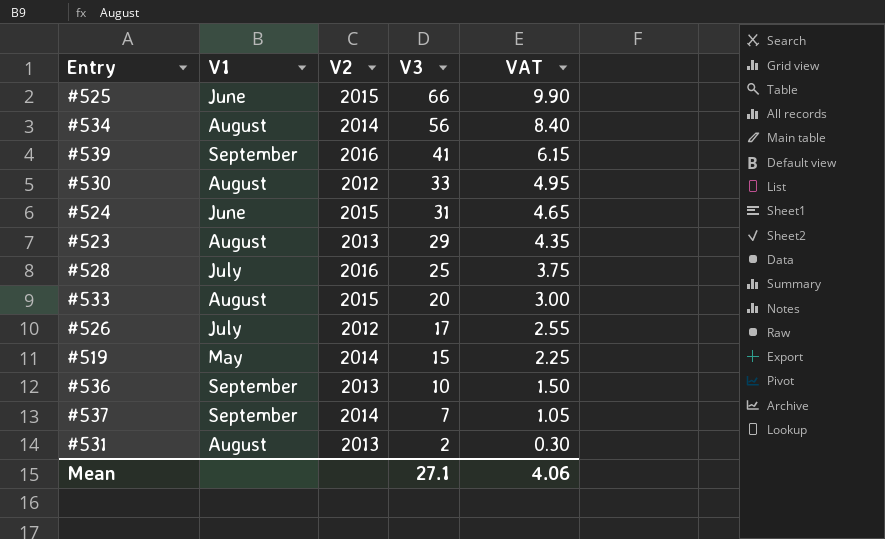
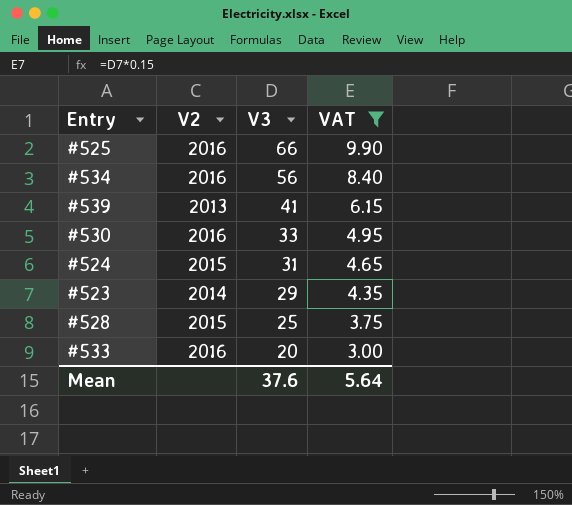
filter: none -> VAT >= 3.00
column V1 | position: 2 -> none
#525 | V2: 2015 -> 2016
#534 | V2: 2014 -> 2016
#539 | V2: 2016 -> 2013
#530 | V2: 2012 -> 2016
#523 | V2: 2013 -> 2014
#528 | V2: 2016 -> 2015
#533 | V2: 2015 -> 2016
Mean | V3: 27.1 -> 37.6
Mean | VAT: 4.06 -> 5.64

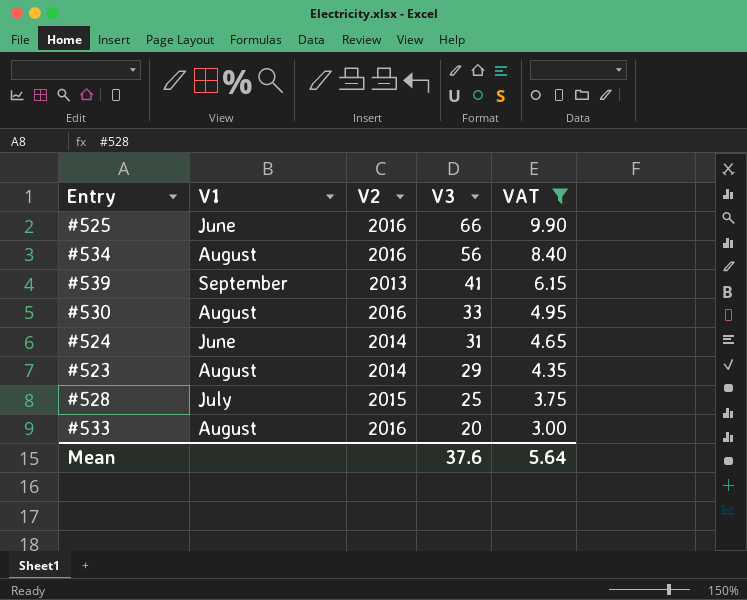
column V1 | position: none -> 2
#524 | V2: 2015 -> 2014

